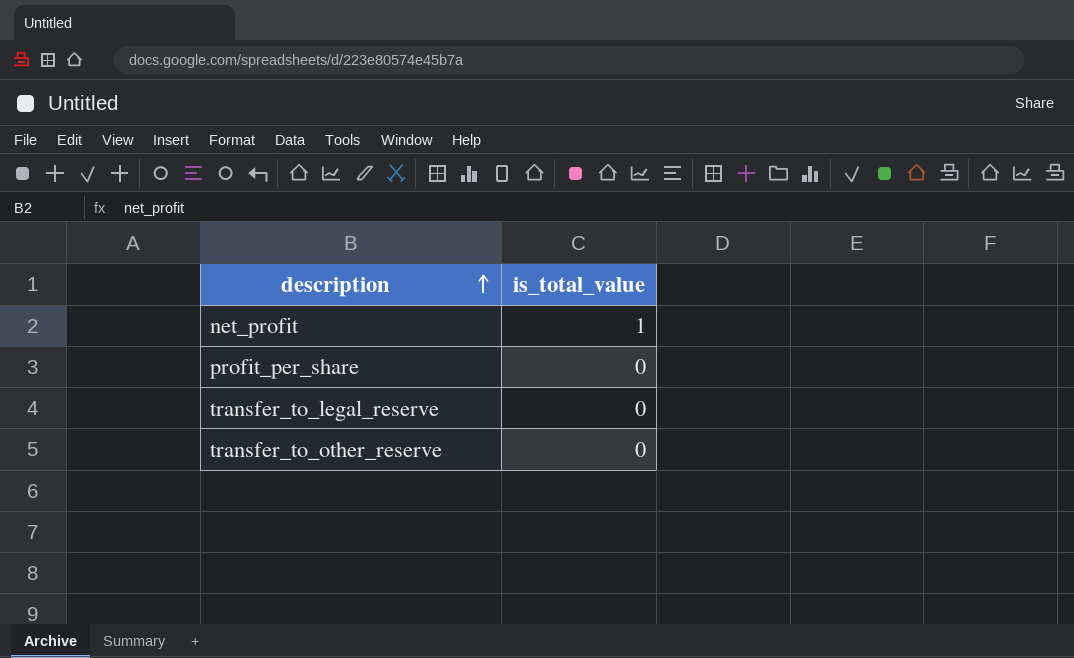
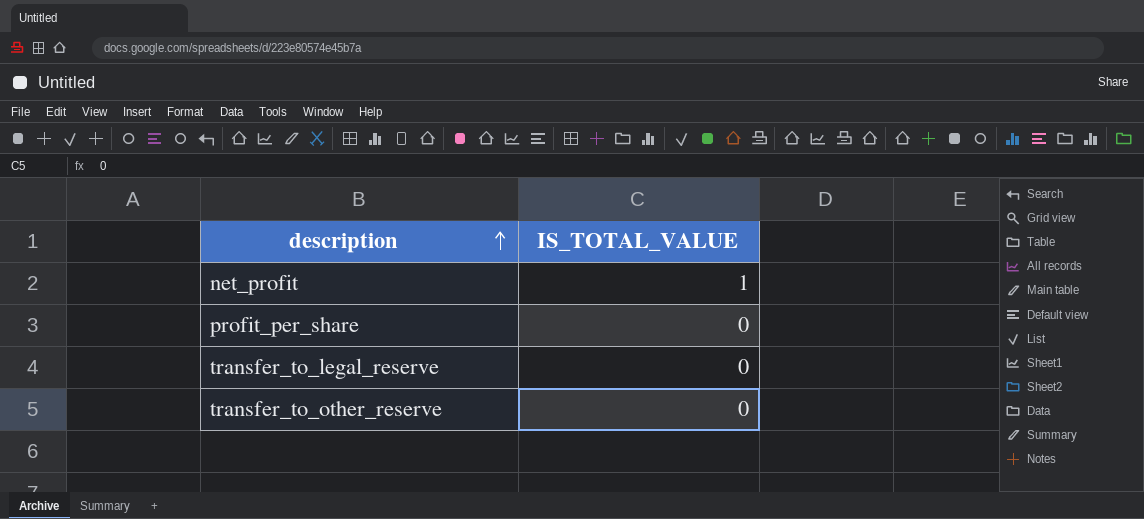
column name: is_total_value -> IS_TOTAL_VALUE

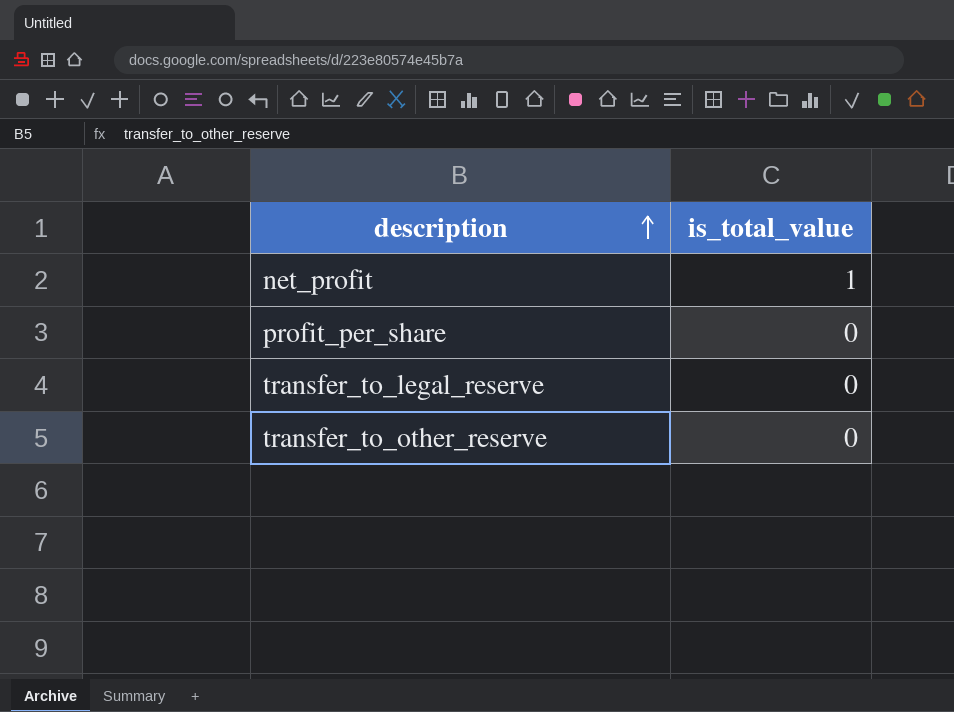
column name: IS_TOTAL_VALUE -> is_total_value

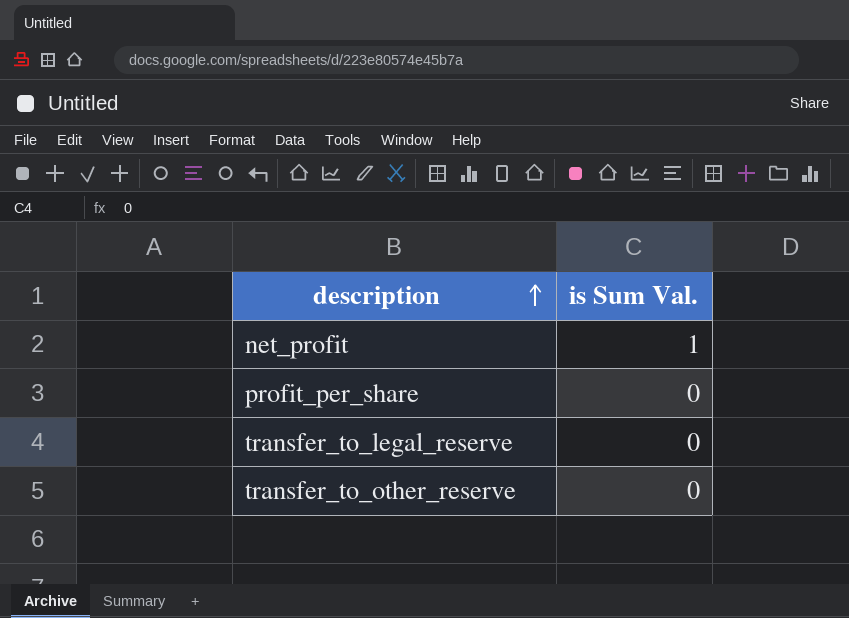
column name: is_total_value -> is Sum Val.

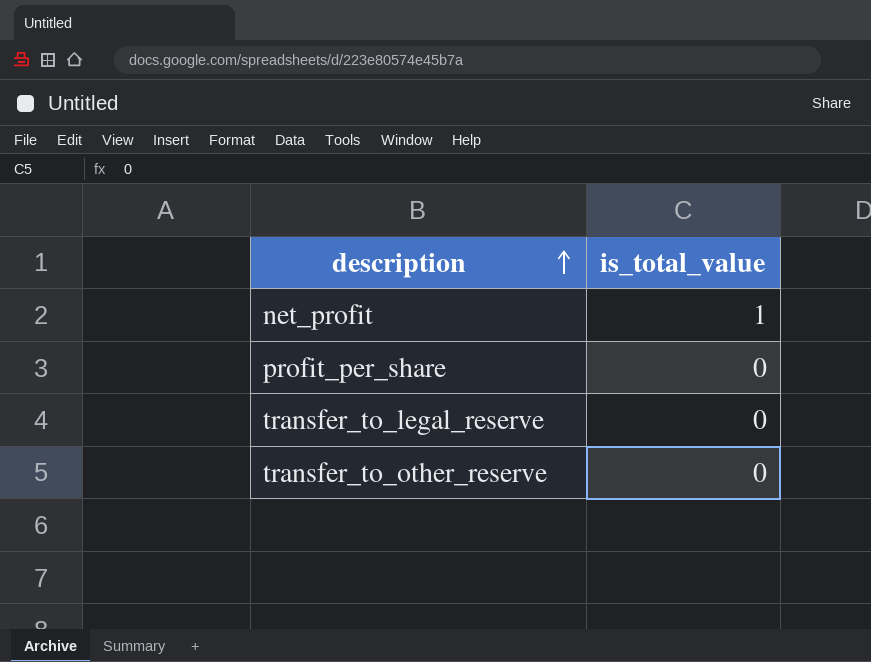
column name: is Sum Val. -> is_total_value

